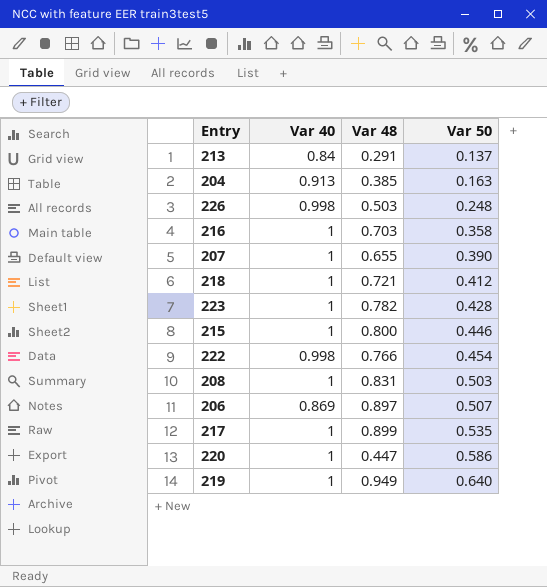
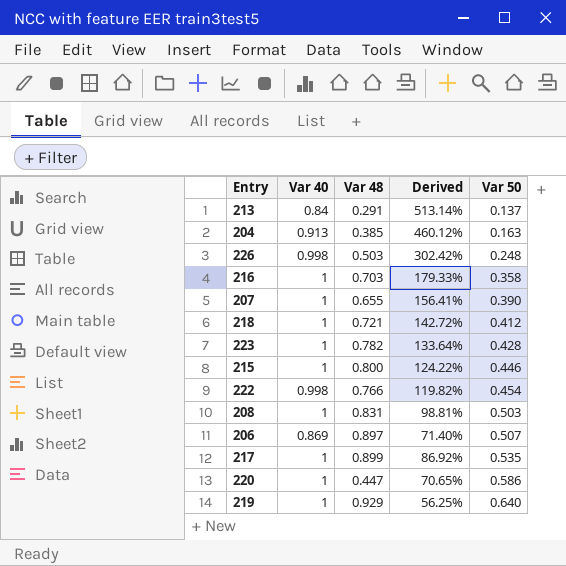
column Derived | formula: none -> ([Var 40] - [Var 50]) / [Var 50]
219 | Var 48: 0.949 -> 0.929

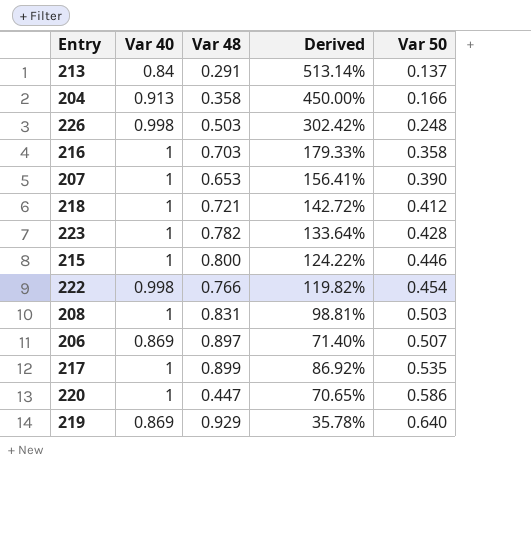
204 | Var 48: 0.385 -> 0.358
204 | Derived: 460.12% -> 450.00%
204 | Var 50: 0.163 -> 0.166
207 | Var 48: 0.655 -> 0.653
219 | Var 40: 1 -> 0.869
219 | Derived: 56.25% -> 35.78%

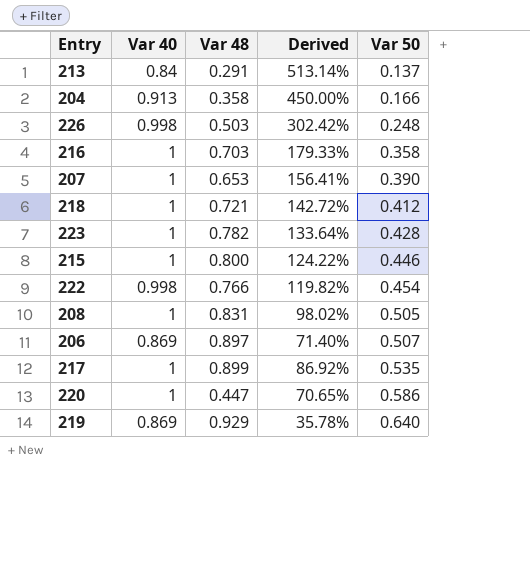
208 | Derived: 98.81% -> 98.02%
208 | Var 50: 0.503 -> 0.505

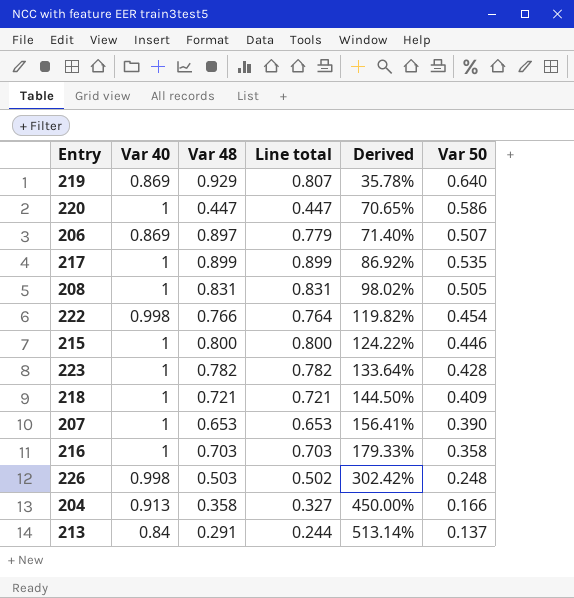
row order: Var 50 ascending -> Derived ascending
column Line total | formula: none -> [Var 40] * [Var 48]
218 | Derived: 142.72% -> 144.50%
218 | Var 50: 0.412 -> 0.409

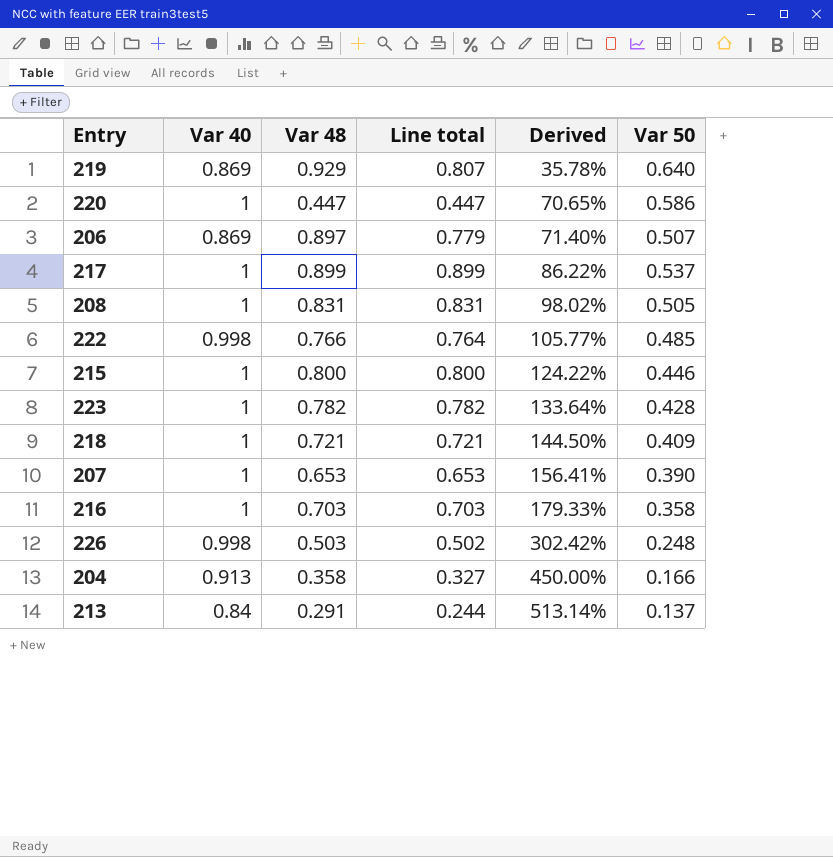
217 | Derived: 86.92% -> 86.22%
217 | Var 50: 0.535 -> 0.537
222 | Derived: 119.82% -> 105.77%
222 | Var 50: 0.454 -> 0.485

